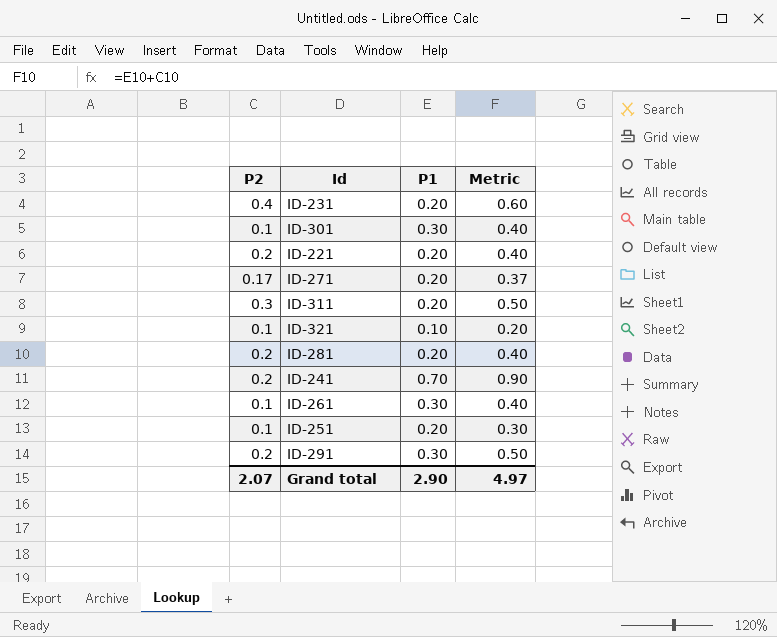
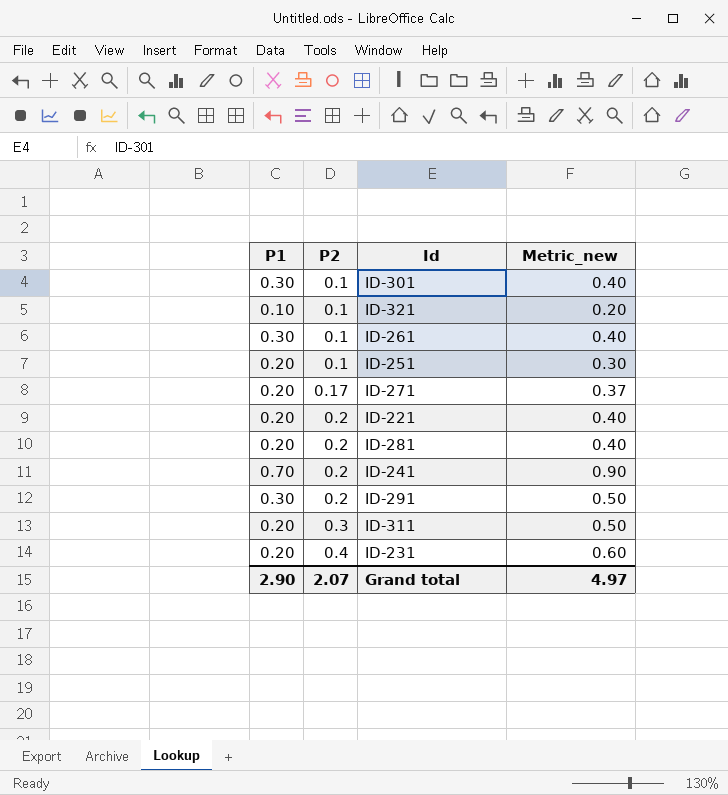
row order: none -> P2 ascending
column P1 | position: 3 -> 1
column name: Metric -> Metric_new

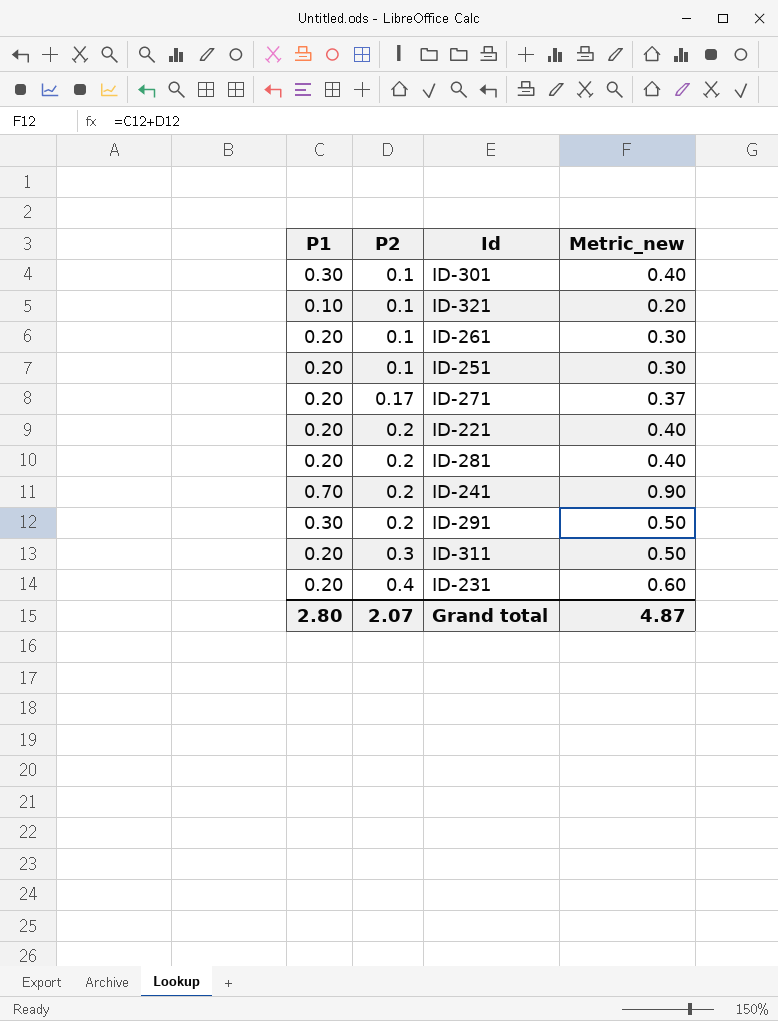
ID-261 | P1: 0.30 -> 0.20
ID-261 | Metric_new: 0.40 -> 0.30
Grand total | P1: 2.90 -> 2.80
Grand total | Metric_new: 4.97 -> 4.87

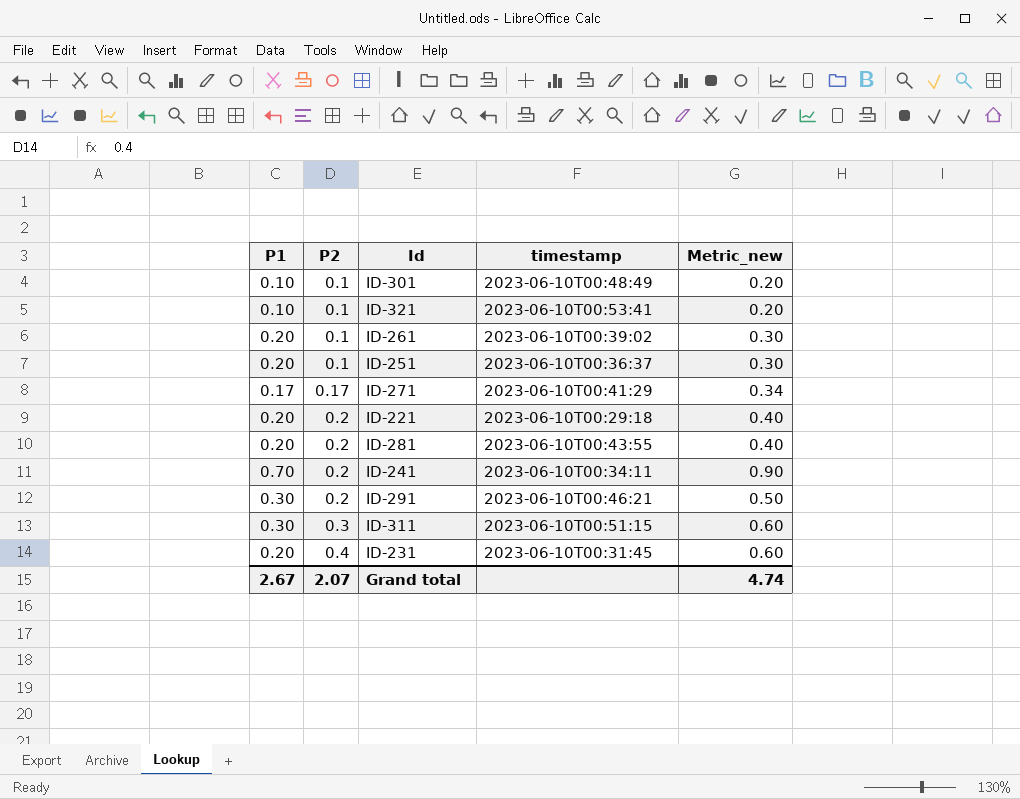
column timestamp | position: none -> 4
ID-301 | P1: 0.30 -> 0.10
ID-301 | Metric_new: 0.40 -> 0.20
ID-271 | P1: 0.20 -> 0.17
ID-271 | Metric_new: 0.37 -> 0.34
ID-311 | P1: 0.20 -> 0.30
ID-311 | Metric_new: 0.50 -> 0.60
Grand total | P1: 2.80 -> 2.67
Grand total | Metric_new: 4.87 -> 4.74

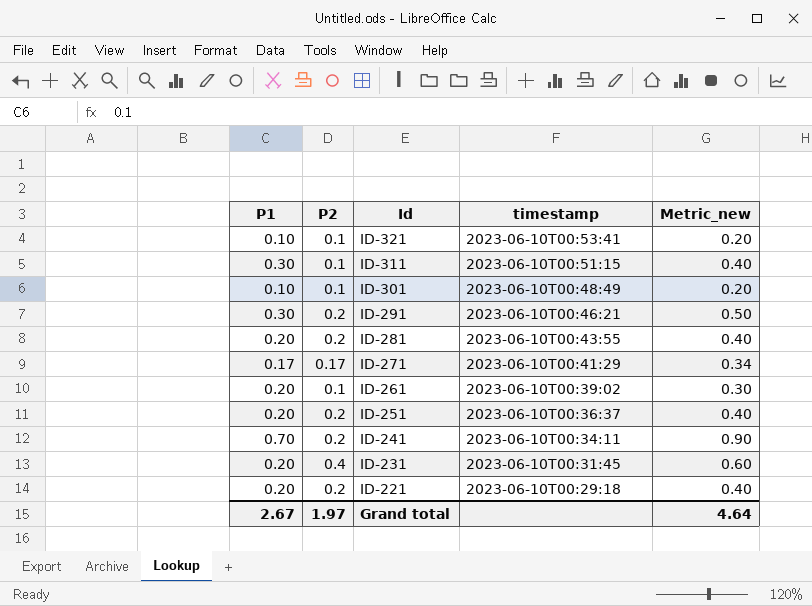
row order: P2 ascending -> Id descending
ID-311 | P2: 0.3 -> 0.1
ID-311 | Metric_new: 0.60 -> 0.40
ID-251 | P2: 0.1 -> 0.2
ID-251 | Metric_new: 0.30 -> 0.40
Grand total | P2: 2.07 -> 1.97
Grand total | Metric_new: 4.74 -> 4.64

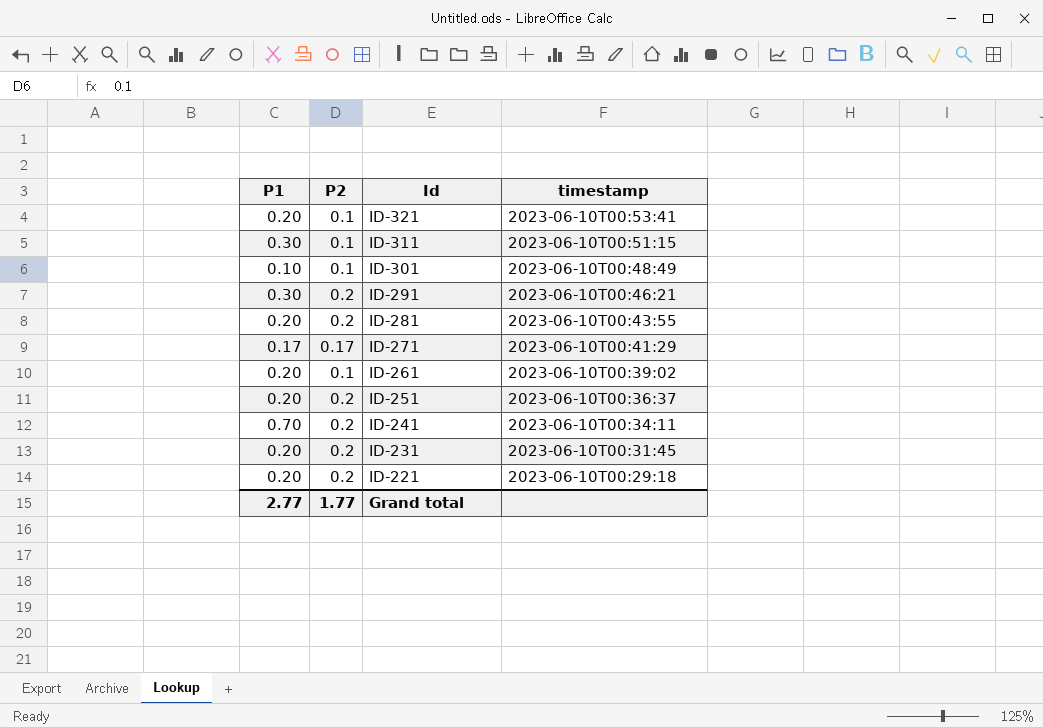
column Metric_new | formula: [P1] + [P2] -> none
ID-321 | P1: 0.10 -> 0.20
ID-231 | P2: 0.4 -> 0.2
Grand total | P1: 2.67 -> 2.77
Grand total | P2: 1.97 -> 1.77

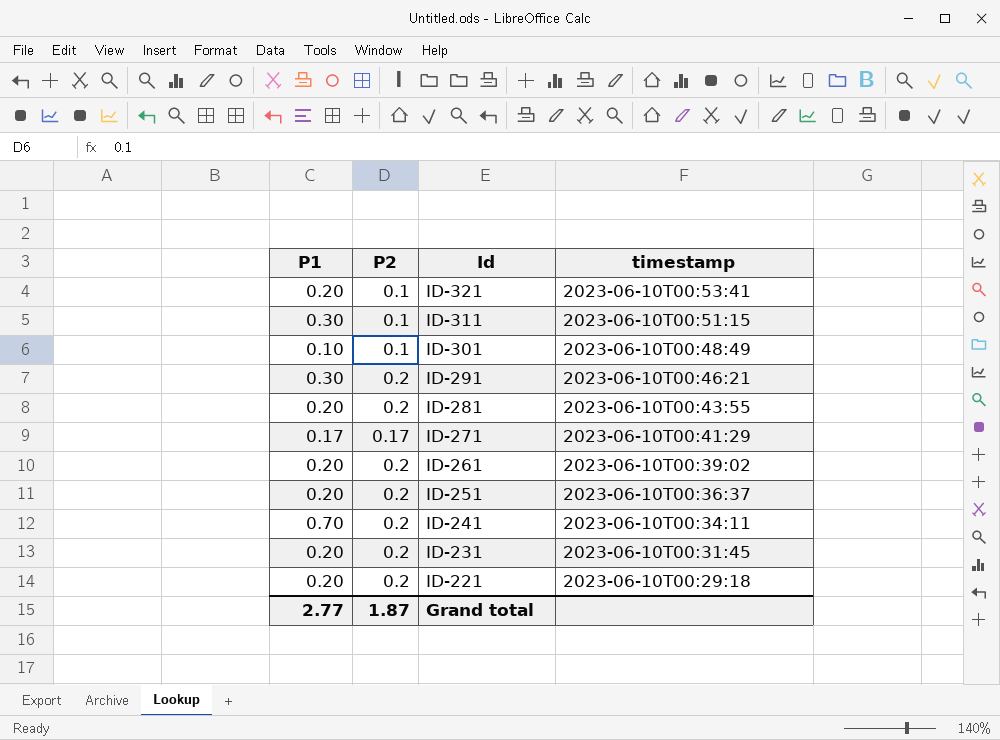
ID-261 | P2: 0.1 -> 0.2
Grand total | P2: 1.77 -> 1.87

